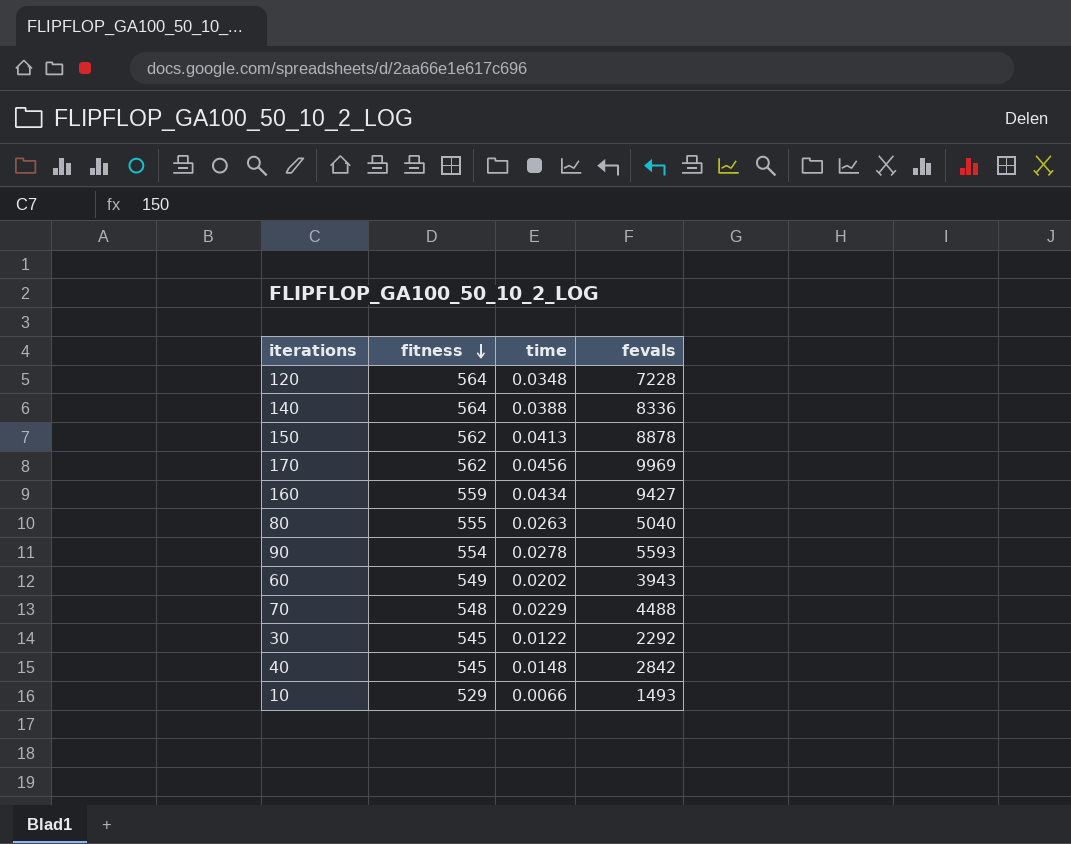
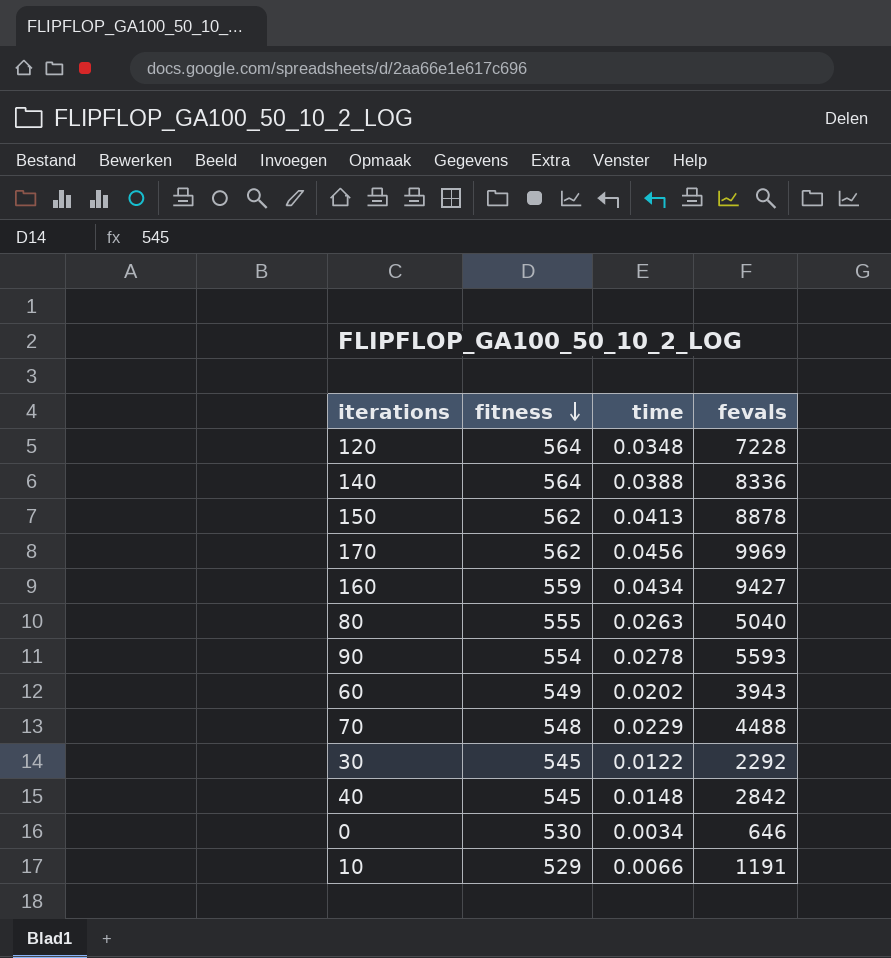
row 0: none -> 530 | 0.0034 | 646
10 | fevals: 1493 -> 1191

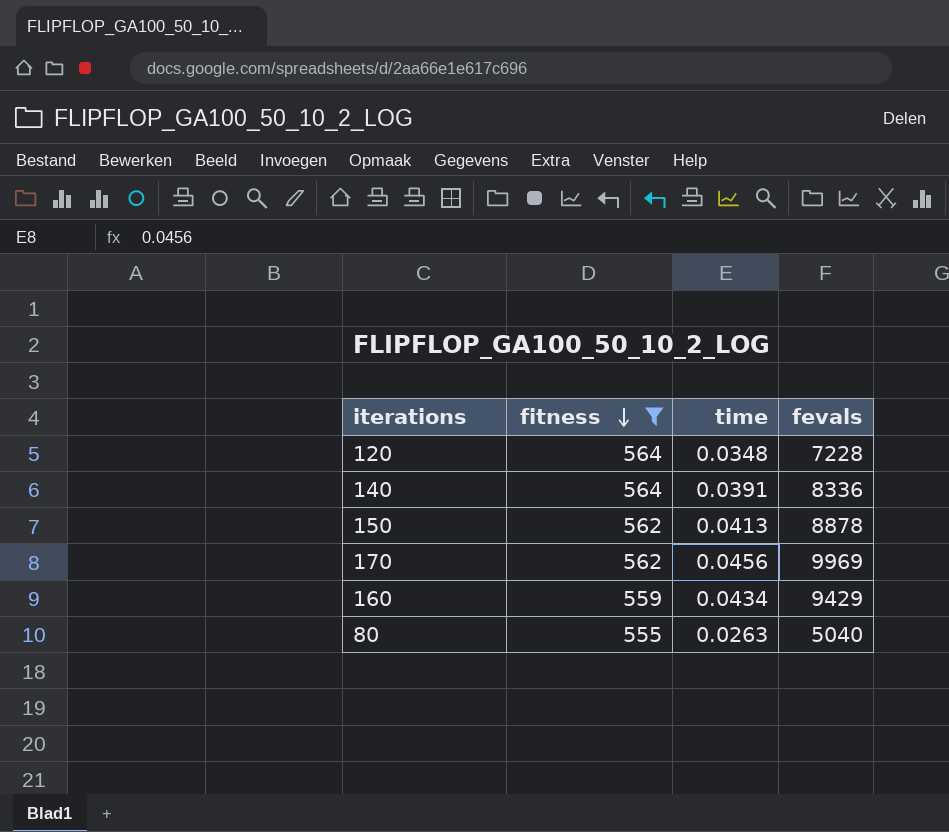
filter: none -> fitness >= 555
140 | time: 0.0388 -> 0.0391
160 | fevals: 9427 -> 9429

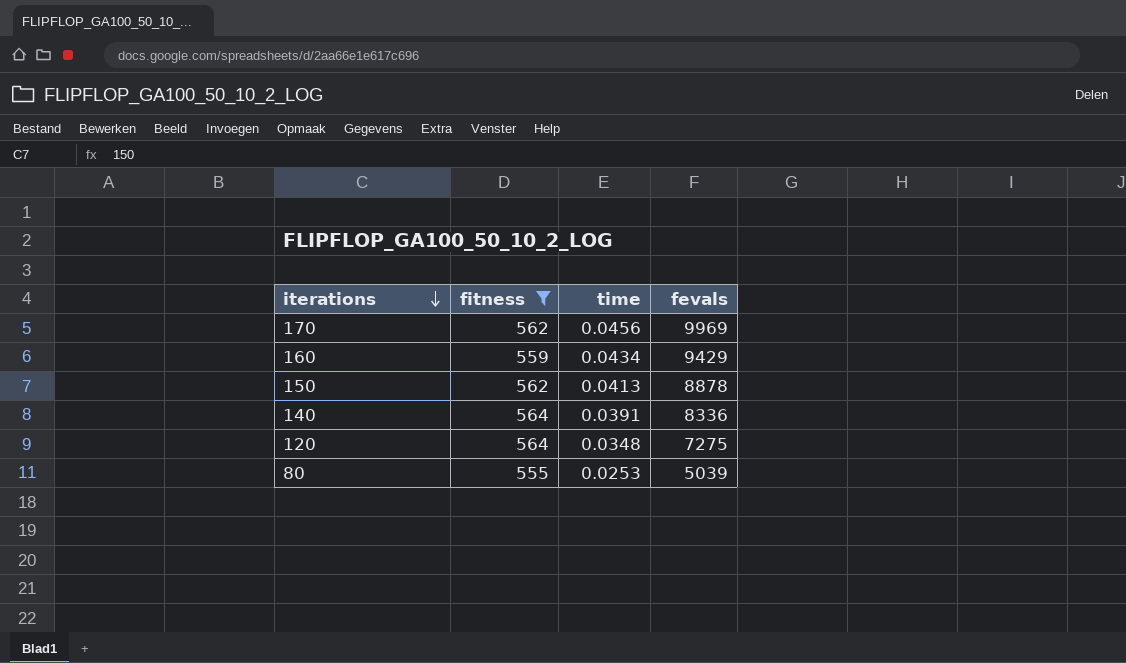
row order: fitness descending -> iterations descending
120 | fevals: 7228 -> 7275
80 | time: 0.0263 -> 0.0253
80 | fevals: 5040 -> 5039

